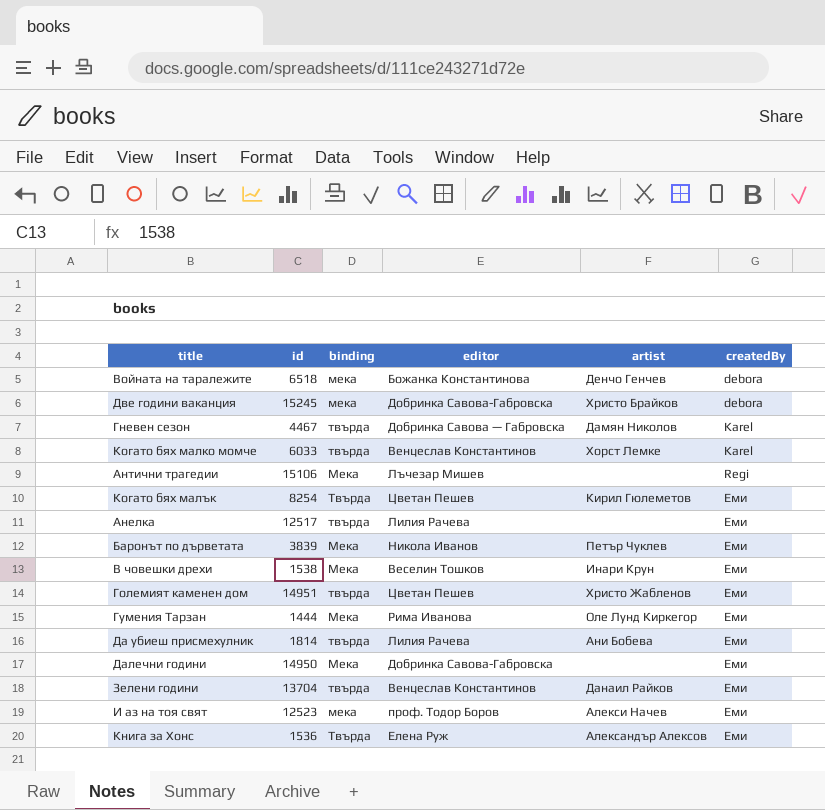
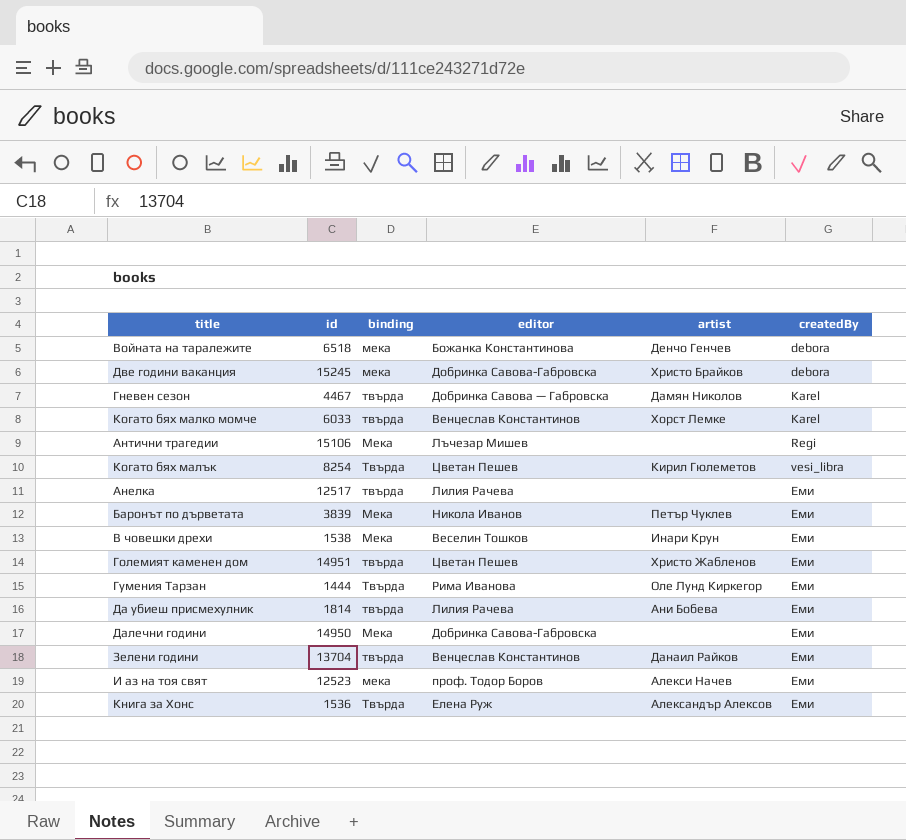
Когато бях малък | createdBy: Еми -> vesi_libra
Гумения Тарзан | binding: Мека -> Твърда

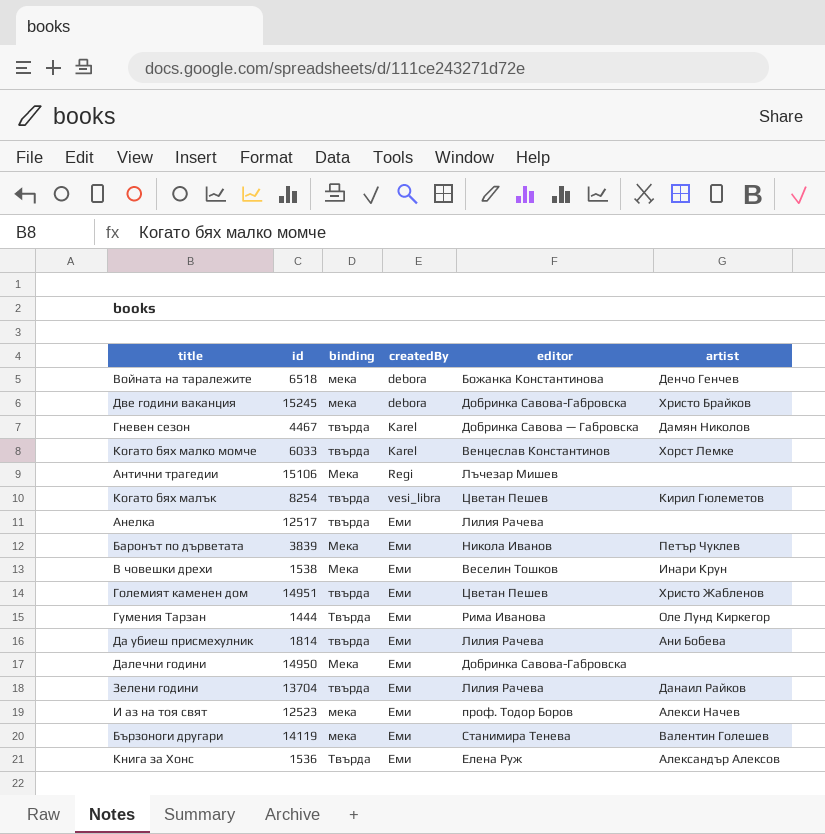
column createdBy | position: 6 -> 4
Когато бях малък | binding: Твърда -> твърда
Зелени години | editor: Венцеслав Константинов -> Лилия Рачева
row Бързоноги другари: none -> 14119 | мека | Еми | Станимира Тенева | Валентин Голешев

